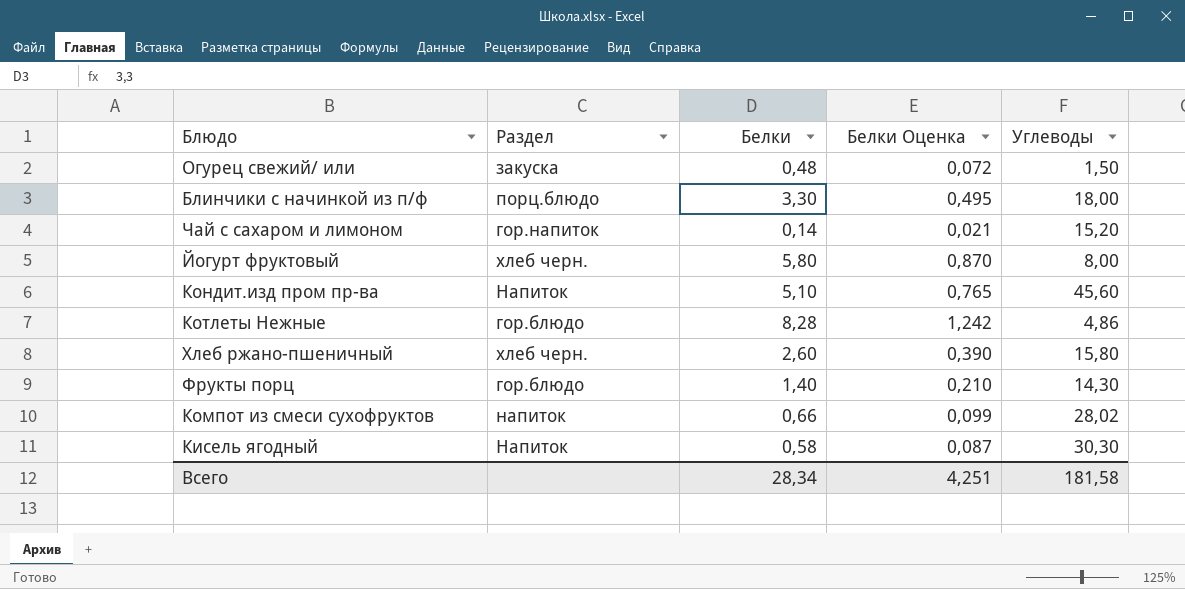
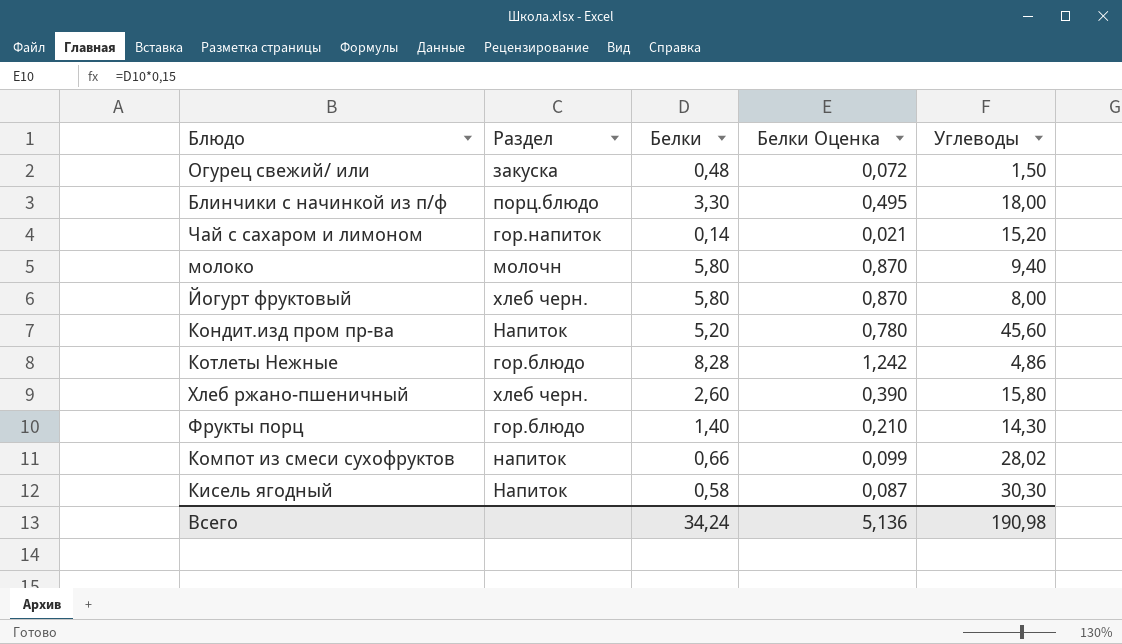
row молоко: none -> молочн | 5,80 | 0,870 | 9,40
Кондит.изд пром пр-ва | Белки: 5,10 -> 5,20
Кондит.изд пром пр-ва | Белки Оценка: 0,765 -> 0,780
Всего | Белки: 28,34 -> 34,24
Всего | Белки Оценка: 4,251 -> 5,136
Всего | Углеводы: 181,58 -> 190,98

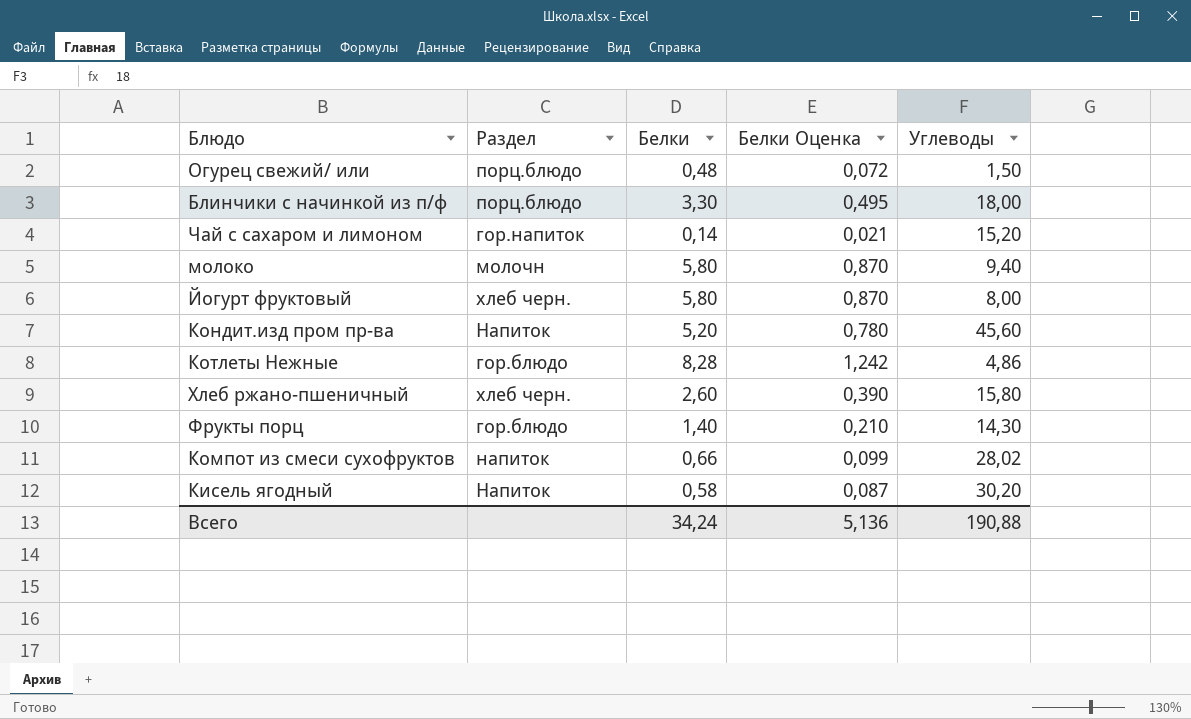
Огурец свежий/ или | Раздел: закуска -> порц.блюдо
Кисель ягодный | Углеводы: 30,30 -> 30,20
Всего | Углеводы: 190,98 -> 190,88

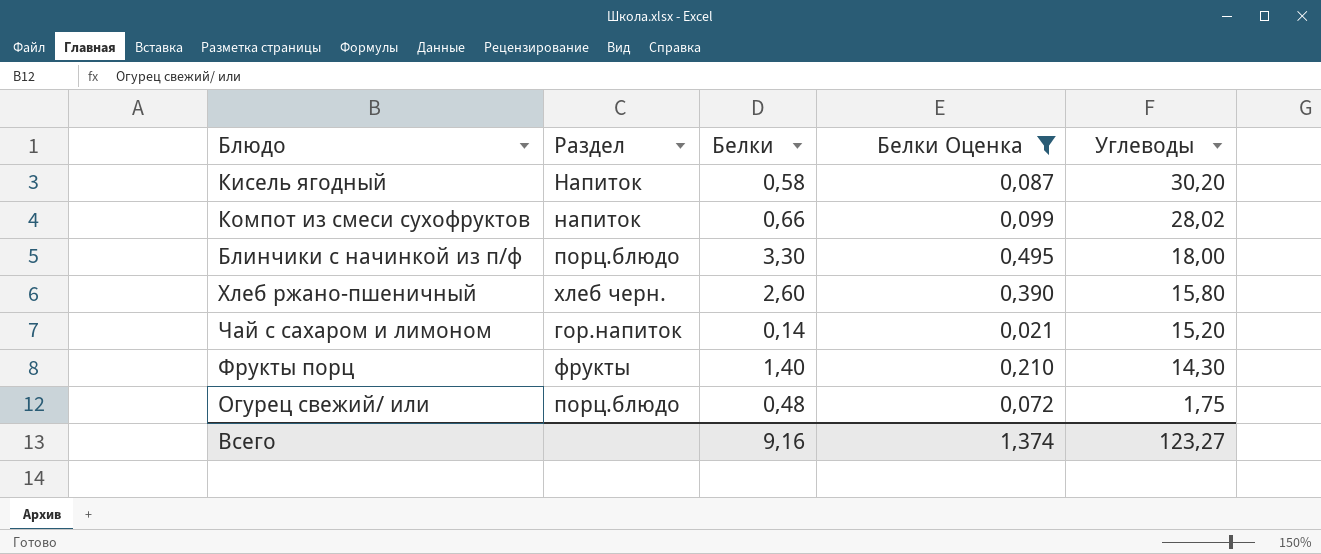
filter: none -> Белки Оценка <= 0,495
row order: none -> Углеводы descending
Фрукты порц | Раздел: гор.блюдо -> фрукты
Огурец свежий/ или | Углеводы: 1,50 -> 1,75
Всего | Белки: 34,24 -> 9,16
Всего | Белки Оценка: 5,136 -> 1,374
Всего | Углеводы: 190,88 -> 123,27

